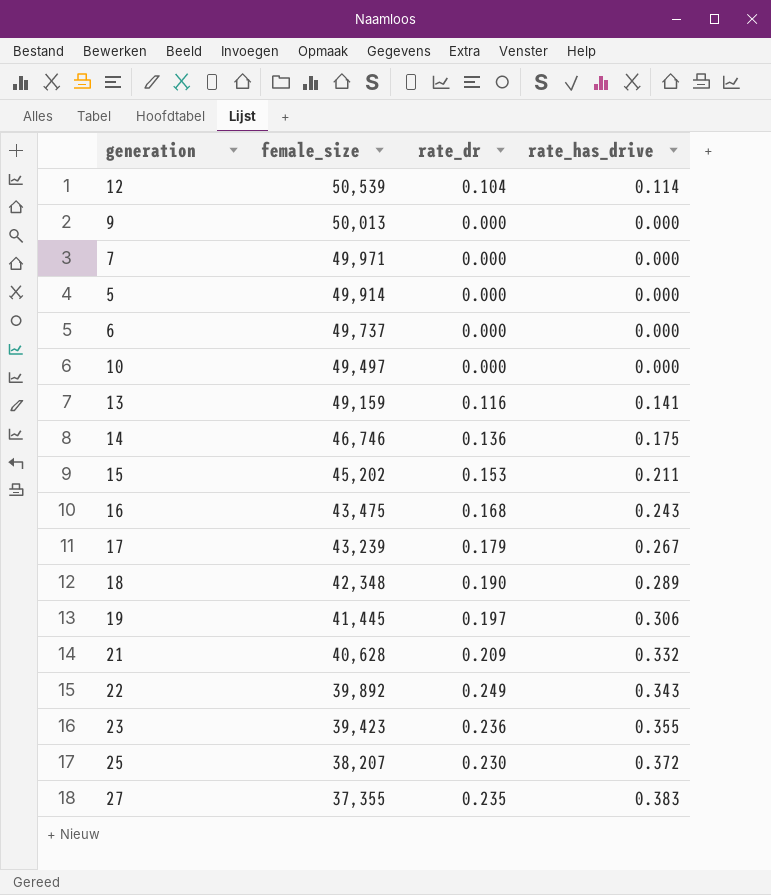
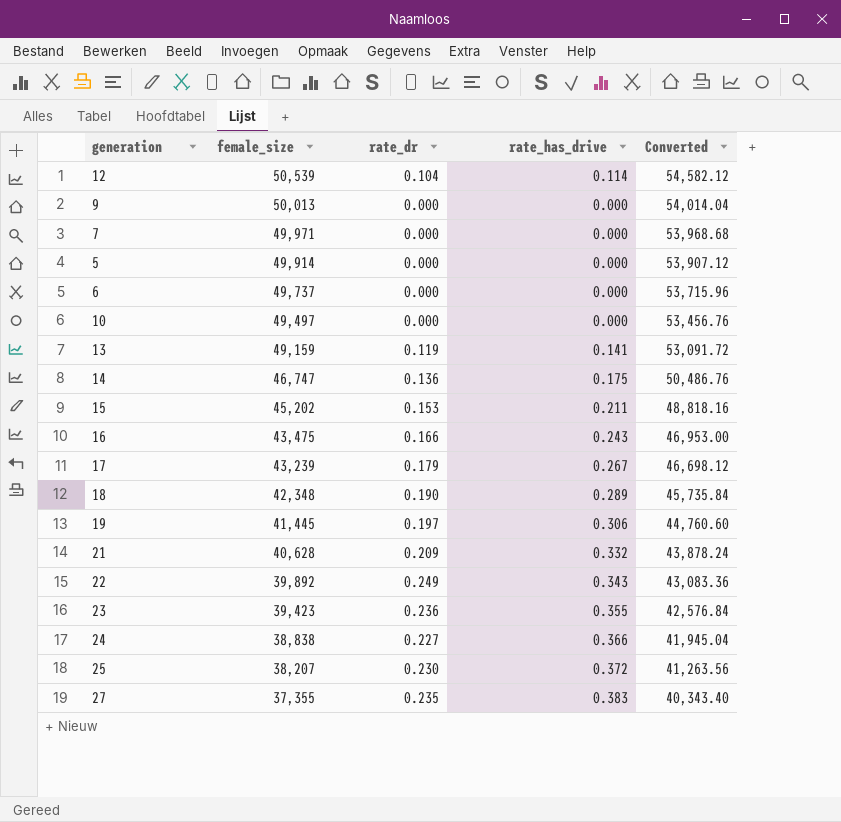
column Converted | formula: none -> [female_size] * 1.08
13 | rate_dr: 0.116 -> 0.119
14 | female_size: 46,746 -> 46,747
16 | rate_dr: 0.168 -> 0.166
row 24: none -> 38,838 | 0.227 | 0.366 | 41,945.04

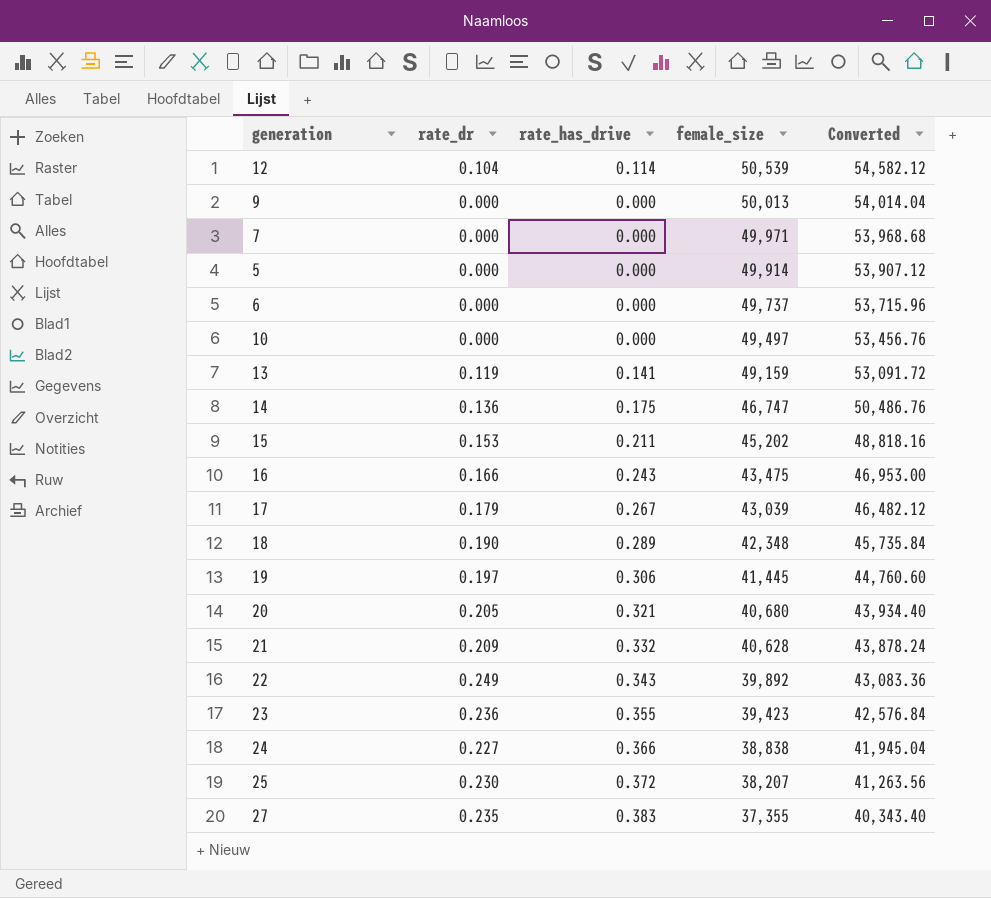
column female_size | position: 2 -> 4
17 | female_size: 43,239 -> 43,039
17 | Converted: 46,698.12 -> 46,482.12
row 20: none -> 0.205 | 0.321 | 40,680 | 43,934.40

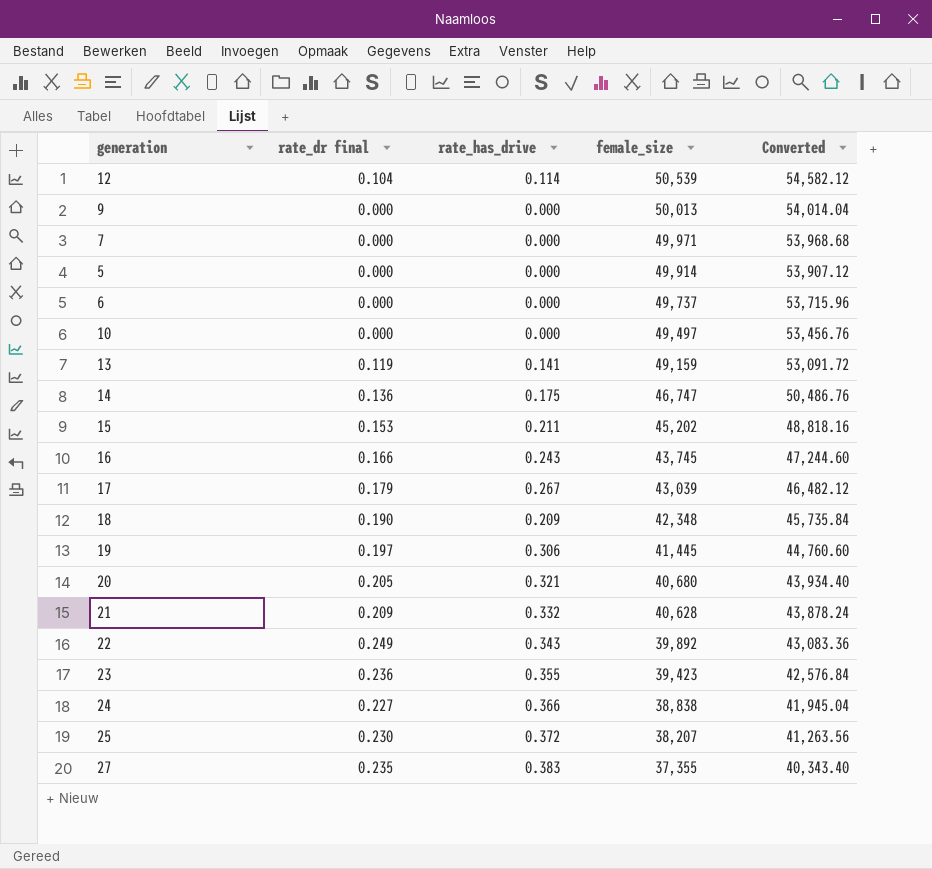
column name: rate_dr -> rate_dr final
16 | female_size: 43,475 -> 43,745
16 | Converted: 46,953.00 -> 47,244.60
18 | rate_has_drive: 0.289 -> 0.209

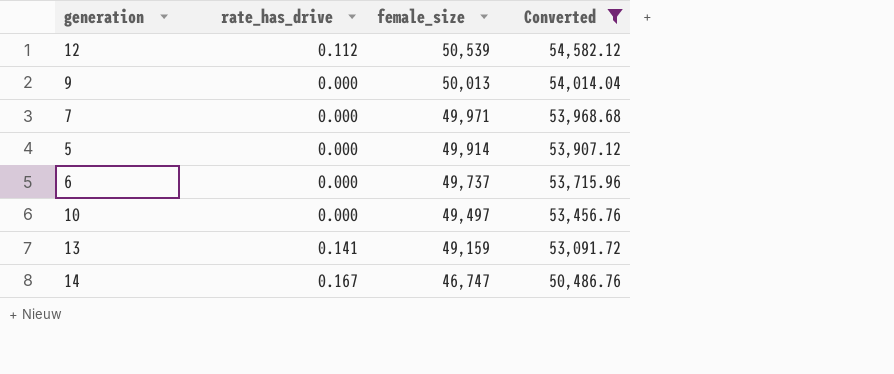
filter: none -> Converted >= 50,486.76
column rate_dr final | position: 2 -> none
12 | rate_has_drive: 0.114 -> 0.112
14 | rate_has_drive: 0.175 -> 0.167

